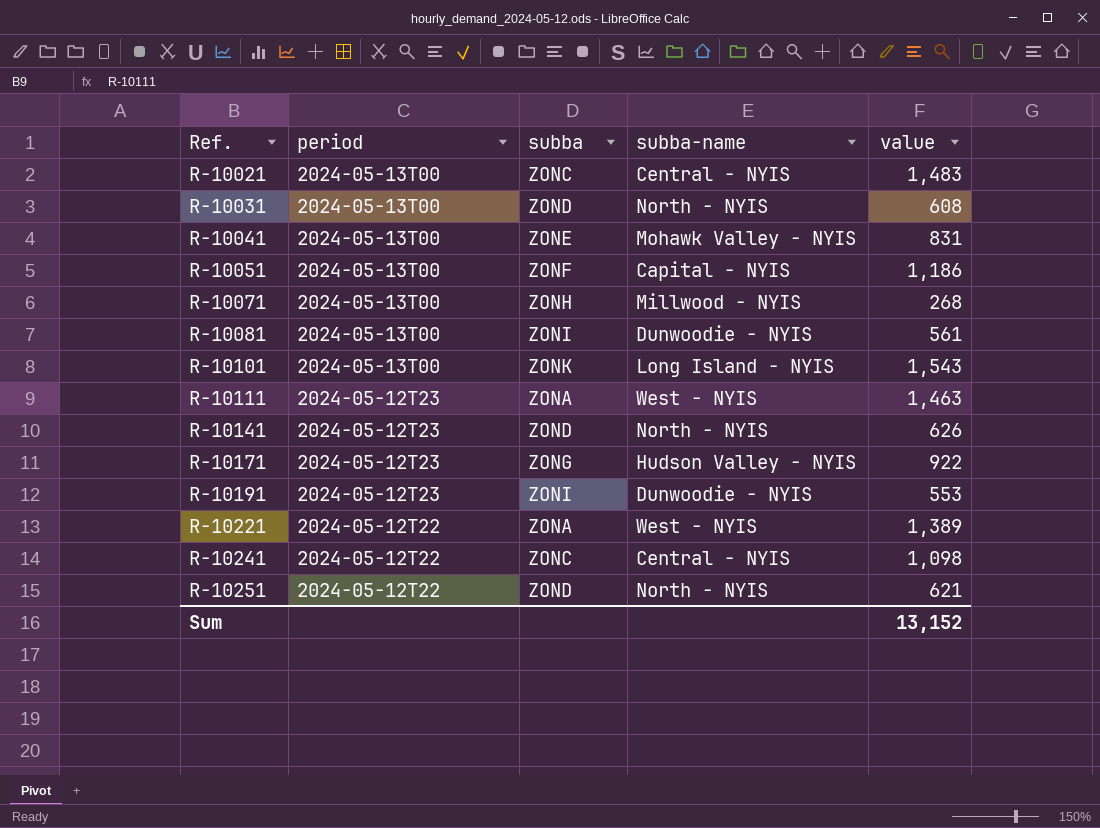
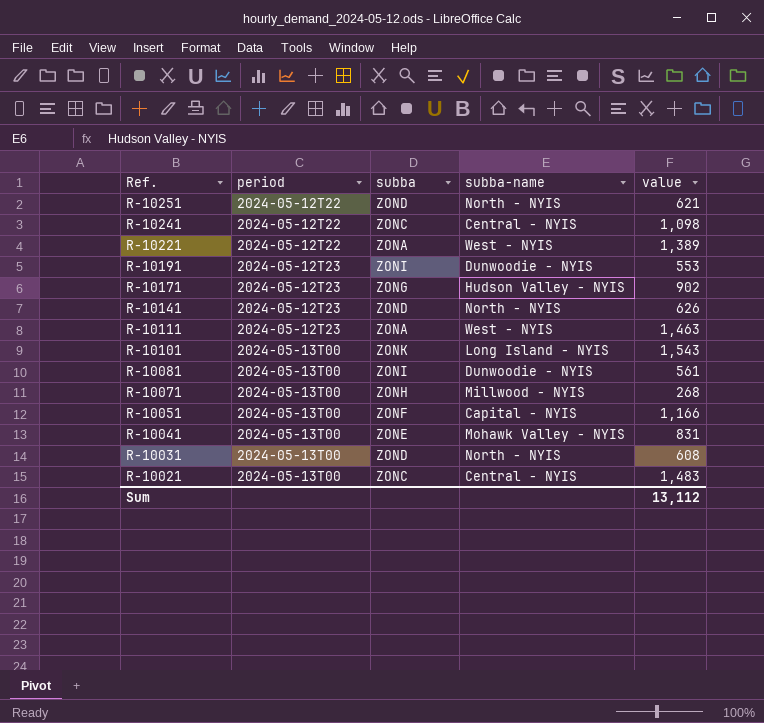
row order: Ref. ascending -> Ref. descending
R-10171 | value: 922 -> 902
R-10051 | value: 1,186 -> 1,166
Sum | value: 13,152 -> 13,112

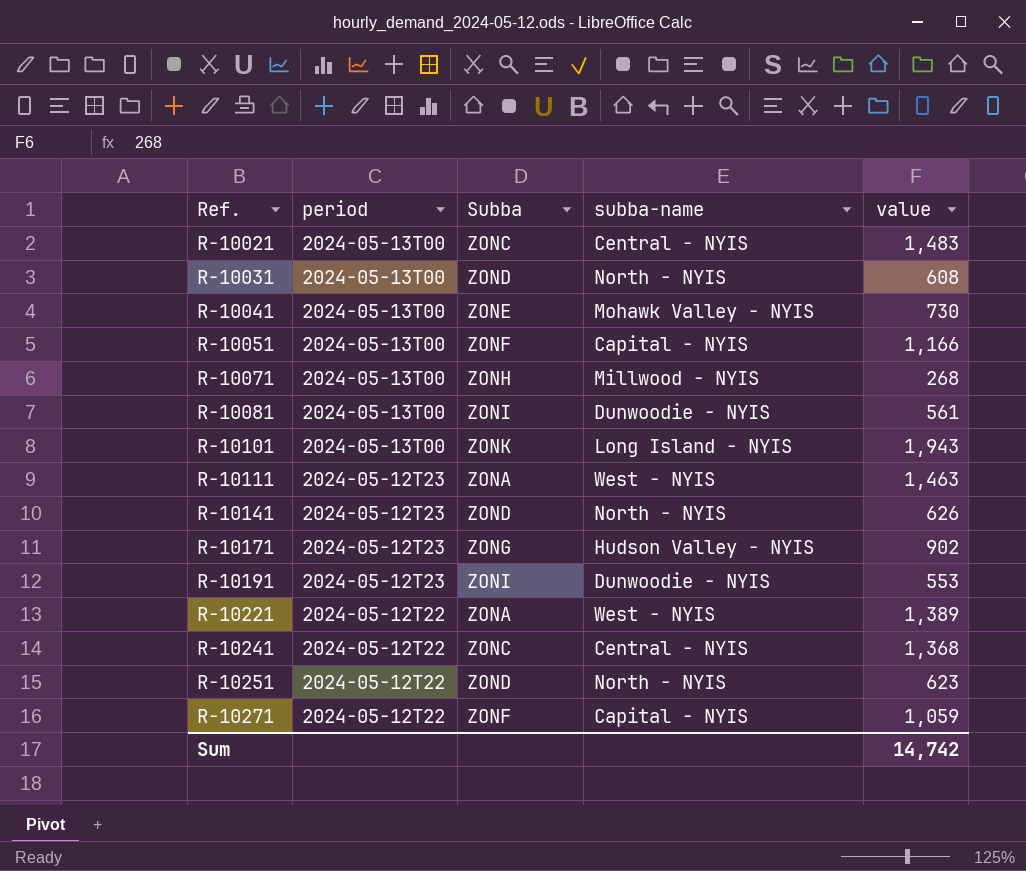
row order: Ref. descending -> Ref. ascending
column name: subba -> Subba
R-10041 | value: 831 -> 730
R-10101 | value: 1,543 -> 1,943
R-10241 | value: 1,098 -> 1,368
R-10251 | value: 621 -> 623
row R-10271: none -> 2024-05-12T22 | ZONF | Capital - NYIS | 1,059
Sum | value: 13,112 -> 14,742

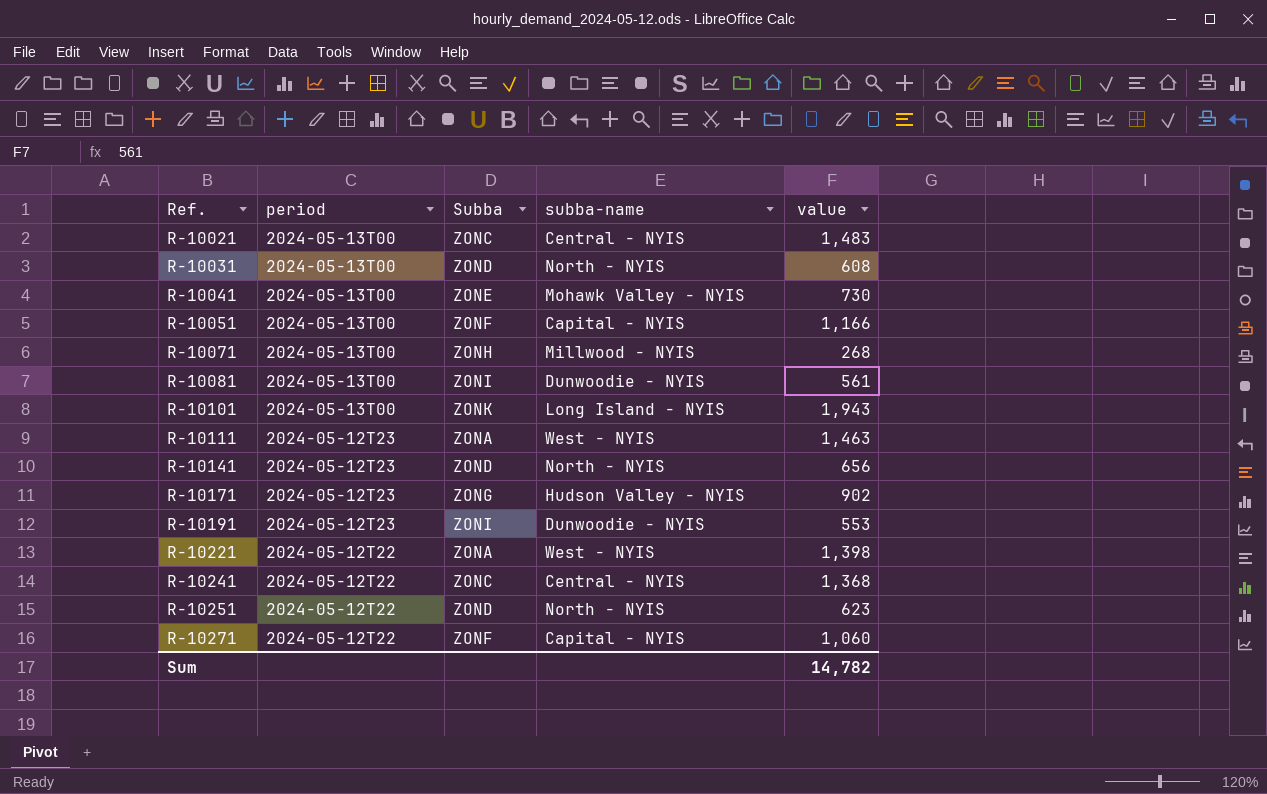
R-10141 | value: 626 -> 656
R-10221 | value: 1,389 -> 1,398
R-10271 | value: 1,059 -> 1,060
Sum | value: 14,742 -> 14,782

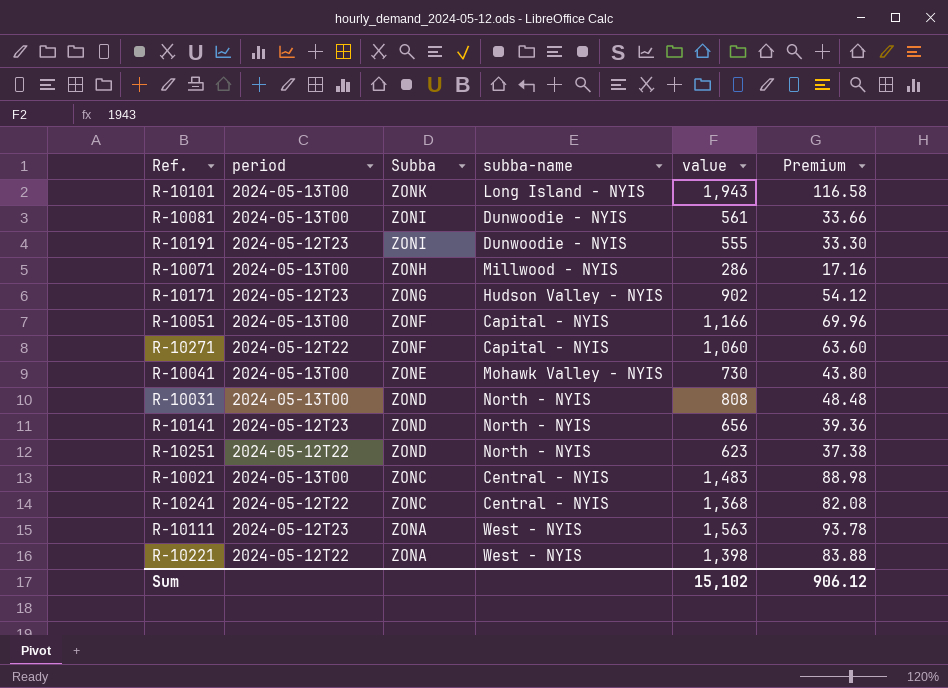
row order: Ref. ascending -> Subba descending
column Premium | formula: none -> [value] * 0.06
R-10191 | value: 553 -> 555
R-10071 | value: 268 -> 286
R-10031 | value: 608 -> 808
R-10111 | value: 1,463 -> 1,563
Sum | value: 14,782 -> 15,102

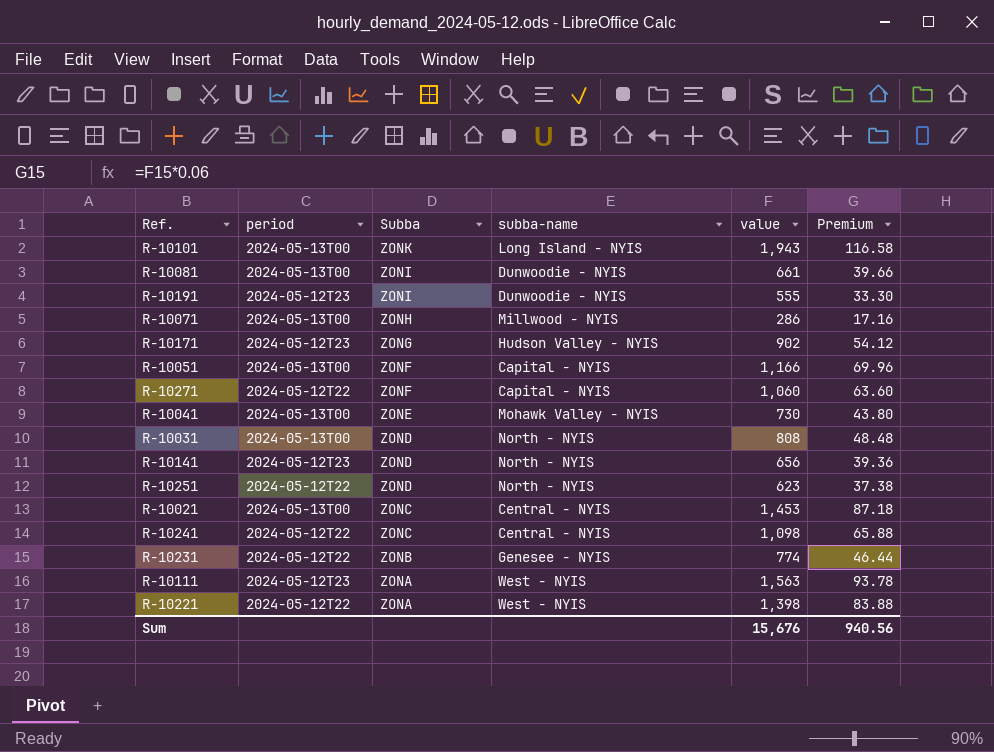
R-10081 | value: 561 -> 661
R-10081 | Premium: 33.66 -> 39.66
R-10021 | value: 1,483 -> 1,453
R-10021 | Premium: 88.98 -> 87.18
R-10241 | value: 1,368 -> 1,098
R-10241 | Premium: 82.08 -> 65.88
row R-10231: none -> 2024-05-12T22 | ZONB | Genesee - NYIS | 774 | 46.44
Sum | value: 15,102 -> 15,676
Sum | Premium: 906.12 -> 940.56

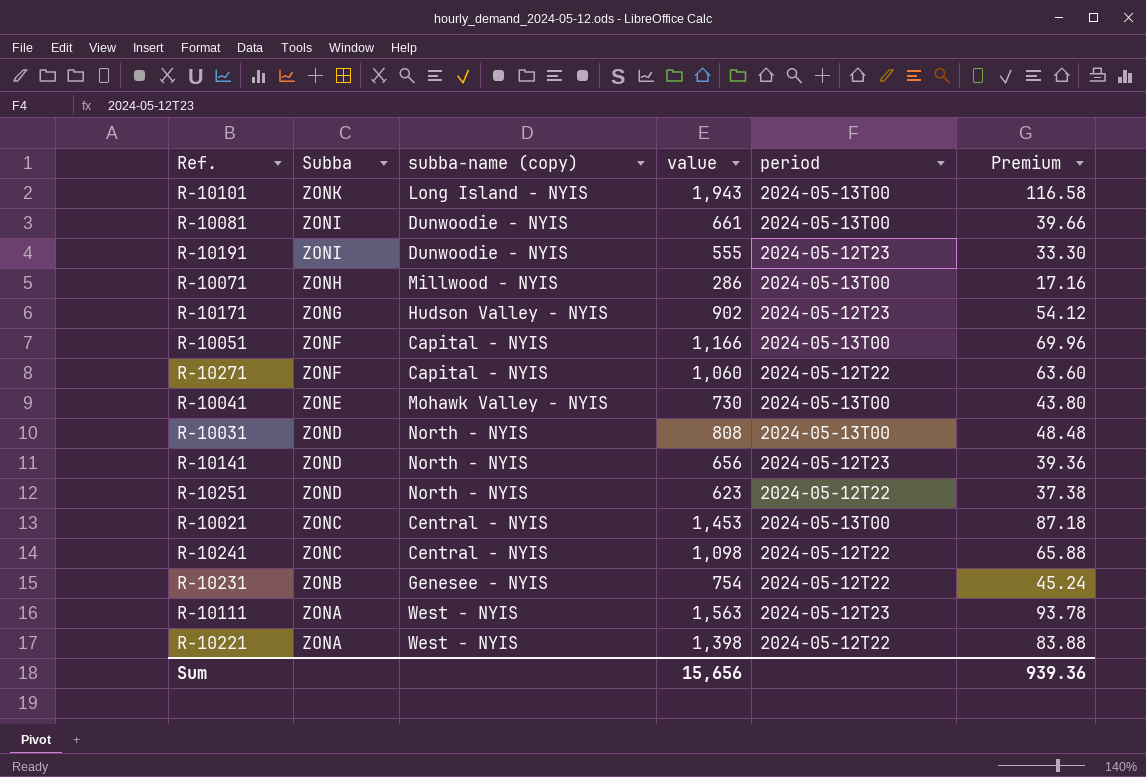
column name: subba-name -> subba-name (copy)
column period | position: 2 -> 5
R-10231 | value: 774 -> 754
R-10231 | Premium: 46.44 -> 45.24
Sum | value: 15,676 -> 15,656
Sum | Premium: 940.56 -> 939.36

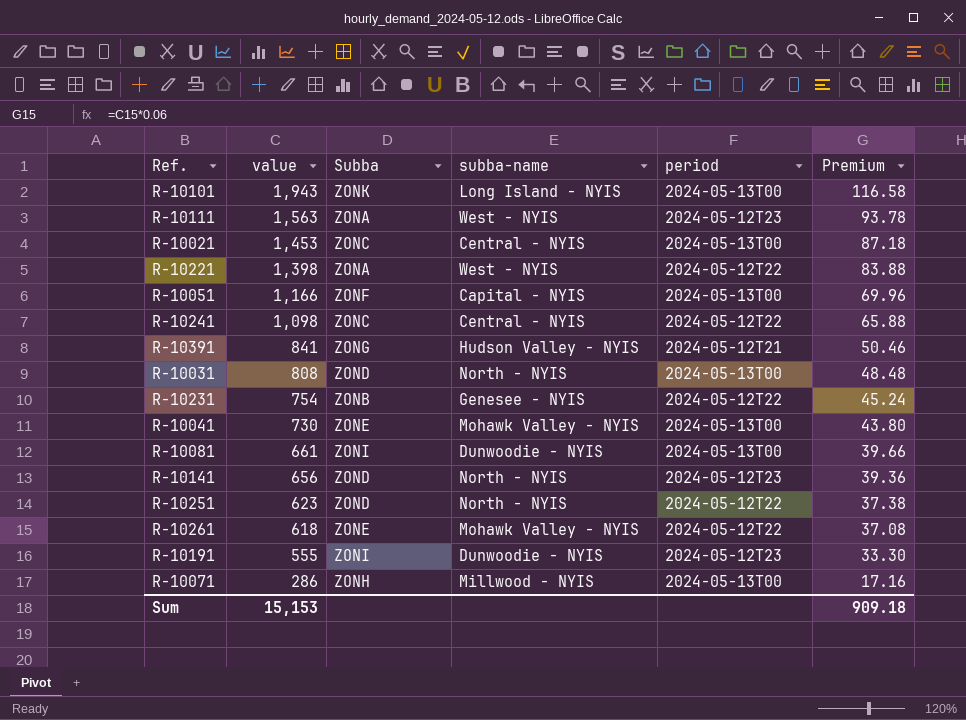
row order: Subba descending -> value descending
column value | position: 4 -> 2
column name: subba-name (copy) -> subba-name
row R-10171: ZONG | Hudson Valley - NYIS | 902 | 2024-05-12T23 | 54.12 -> none
row R-10271: ZONF | Capital - NYIS | 1,060 | 2024-05-12T22 | 63.60 -> none
row R-10391: none -> 841 | ZONG | Hudson Valley - NYIS | 2024-05-12T21 | 50.46
row R-10261: none -> 618 | ZONE | Mohawk Valley - NYIS | 2024-05-12T22 | 37.08
Sum | value: 15,656 -> 15,153
Sum | Premium: 939.36 -> 909.18

